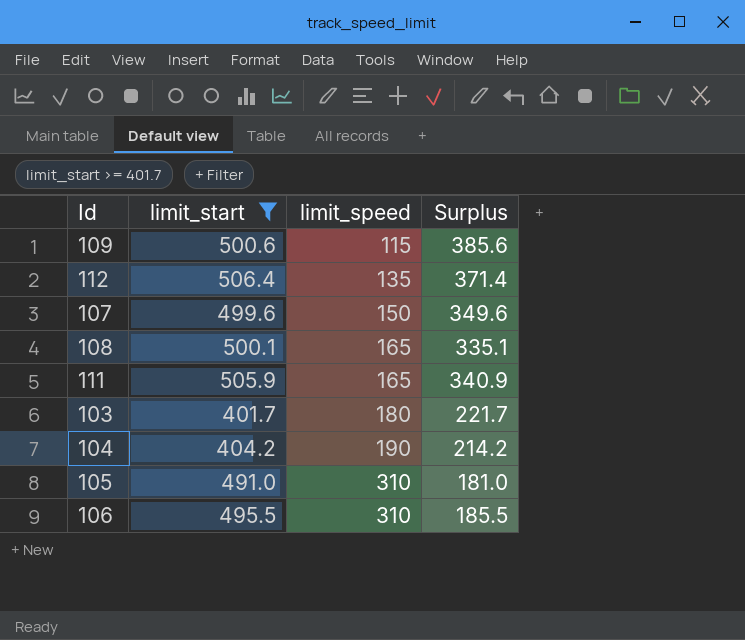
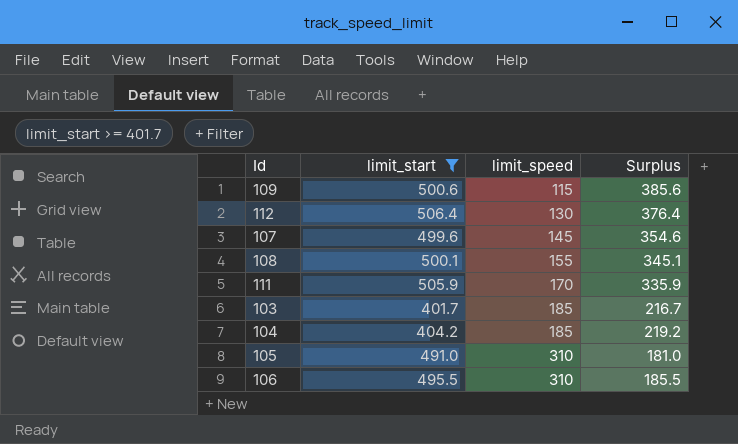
112 | limit_speed: 135 -> 130
112 | Surplus: 371.4 -> 376.4
107 | limit_speed: 150 -> 145
107 | Surplus: 349.6 -> 354.6
108 | limit_speed: 165 -> 155
108 | Surplus: 335.1 -> 345.1
111 | limit_speed: 165 -> 170
111 | Surplus: 340.9 -> 335.9
103 | limit_speed: 180 -> 185
103 | Surplus: 221.7 -> 216.7
104 | limit_speed: 190 -> 185
104 | Surplus: 214.2 -> 219.2

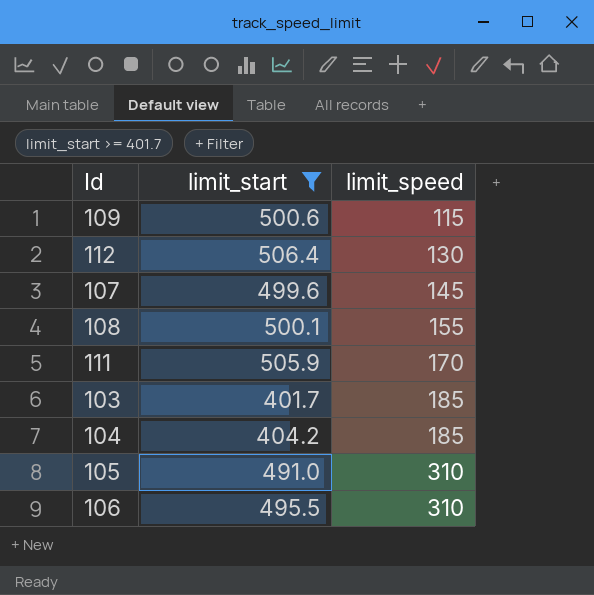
column Surplus | formula: [limit_start] - [limit_speed] -> none

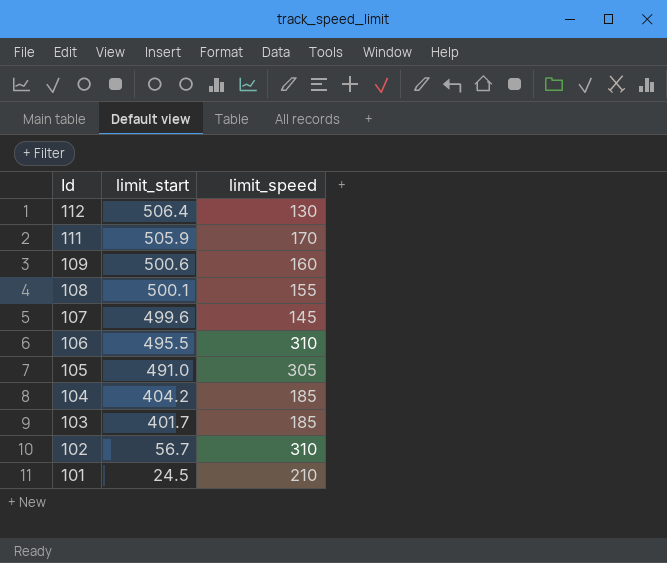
filter: limit_start >= 401.7 -> none
row order: limit_speed ascending -> Id descending
109 | limit_speed: 115 -> 160
105 | limit_speed: 310 -> 305

